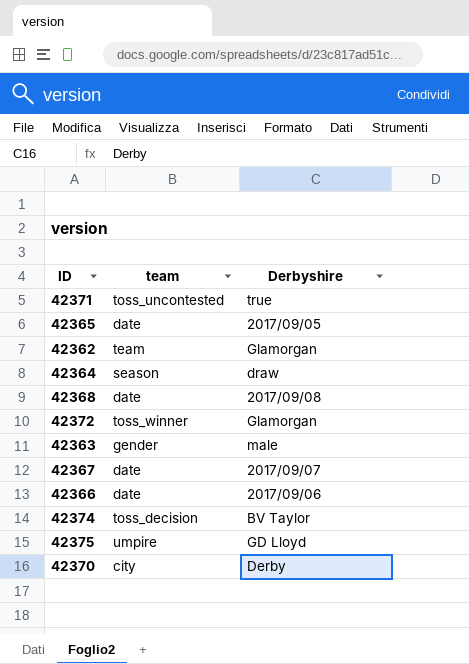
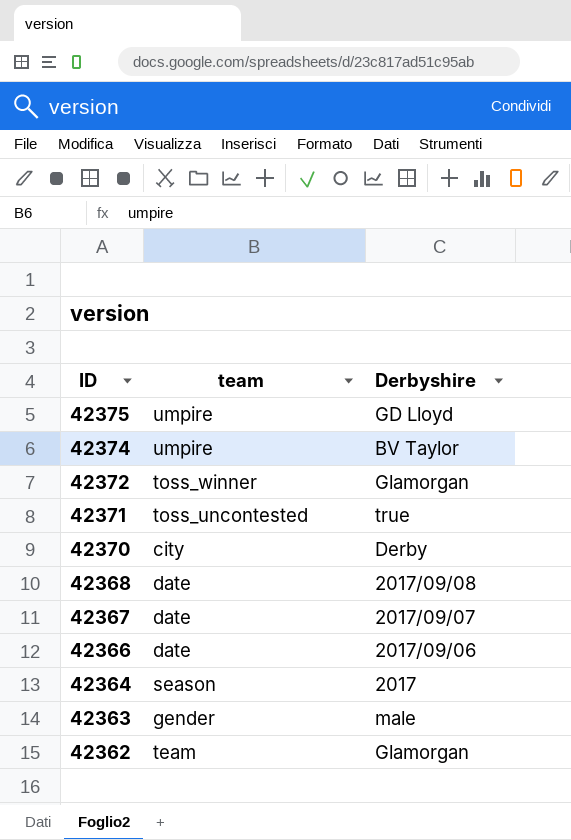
row order: none -> ID descending
row 42365: date | 2017/09/05 -> none
42374 | team: toss_decision -> umpire
42364 | Derbyshire: draw -> 2017

